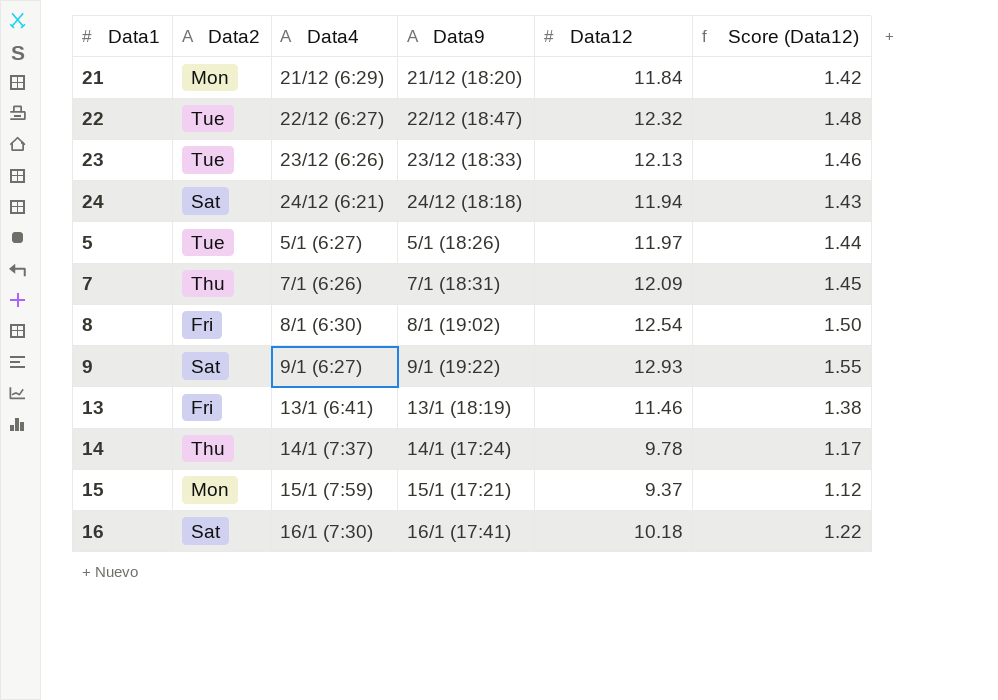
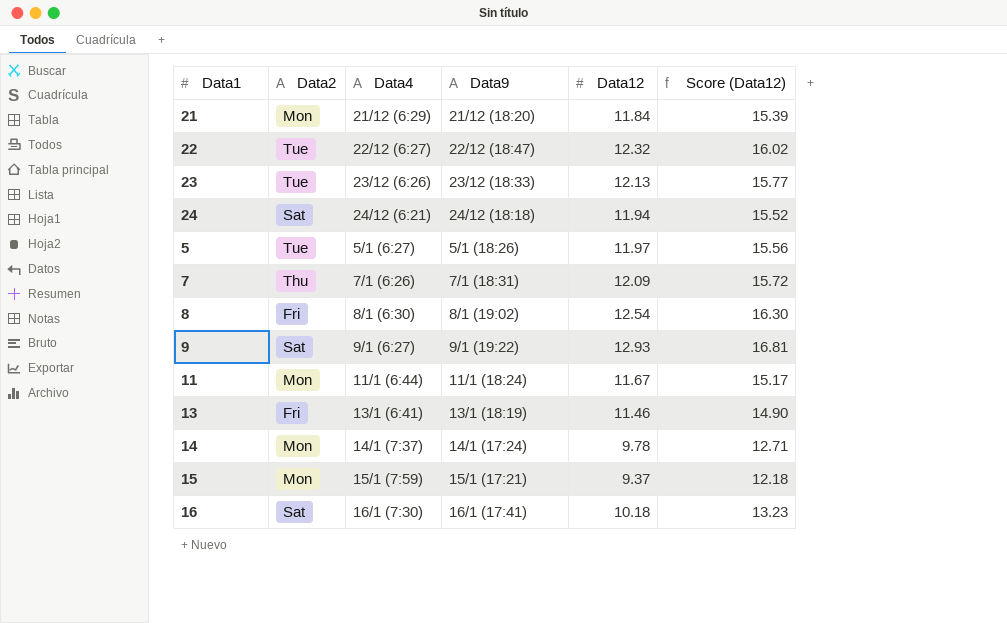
column Score (Data12) | formula: [Data12] * 0.12 -> [Data12] * 1.3
row 11: none -> Mon | 11/1 (6:44) | 11/1 (18:24) | 11.67 | 15.17
14 | Data2: Thu -> Mon

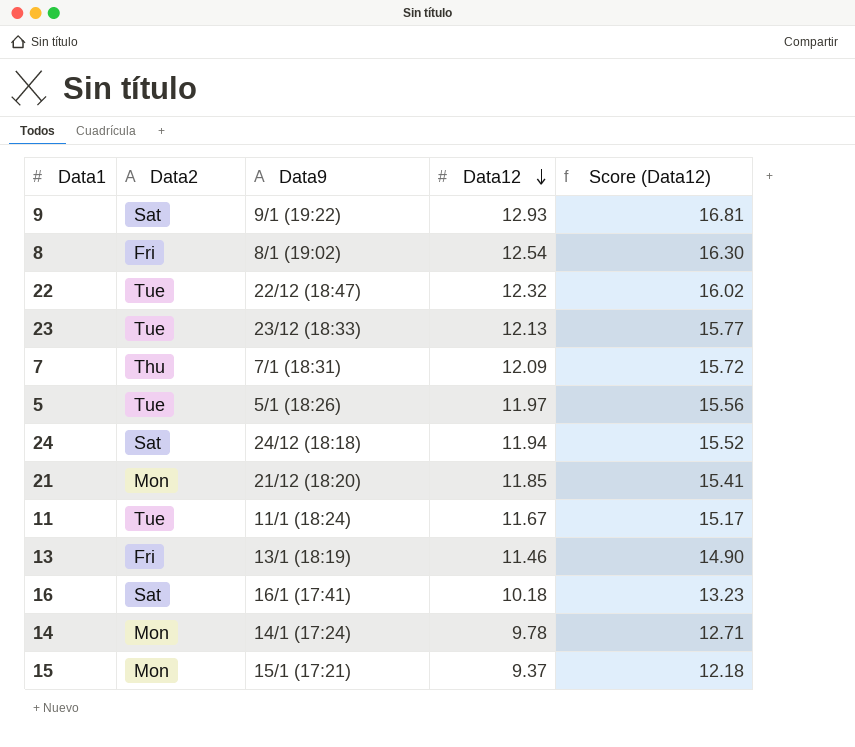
row order: none -> Data12 descending
column Data4 | position: 3 -> none
21 | Data12: 11.84 -> 11.85
21 | Score (Data12): 15.39 -> 15.41
11 | Data2: Mon -> Tue

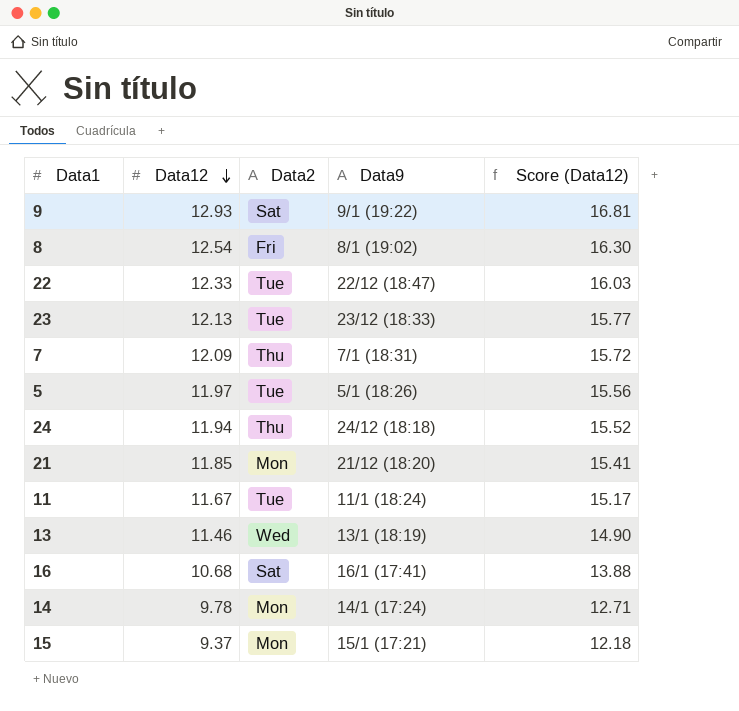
column Data12 | position: 4 -> 2
22 | Data12: 12.32 -> 12.33
22 | Score (Data12): 16.02 -> 16.03
24 | Data2: Sat -> Thu
13 | Data2: Fri -> Wed
16 | Data12: 10.18 -> 10.68
16 | Score (Data12): 13.23 -> 13.88

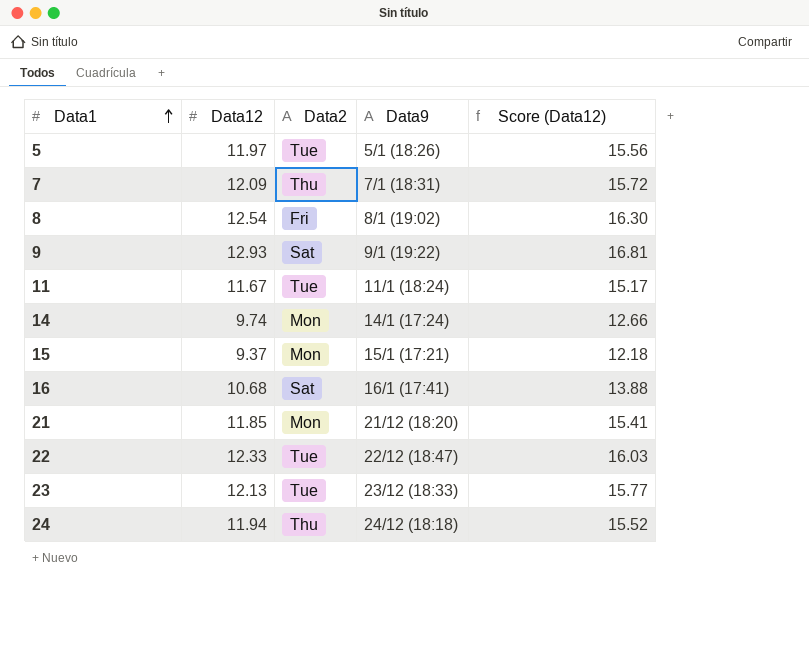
row order: Data12 descending -> Data1 ascending
row 13: 11.46 | Wed | 13/1 (18:19) | 14.90 -> none
14 | Data12: 9.78 -> 9.74
14 | Score (Data12): 12.71 -> 12.66

